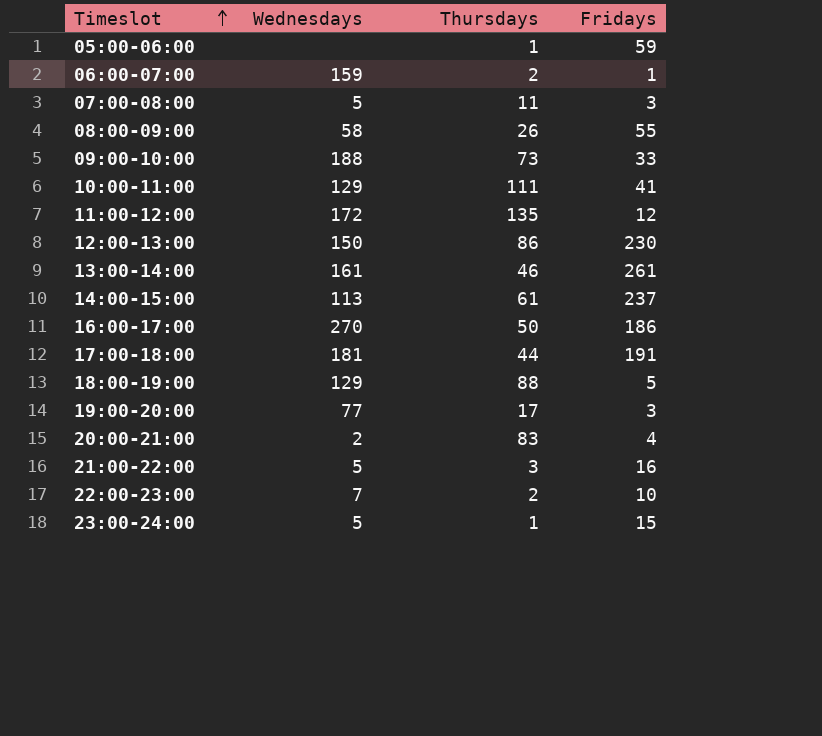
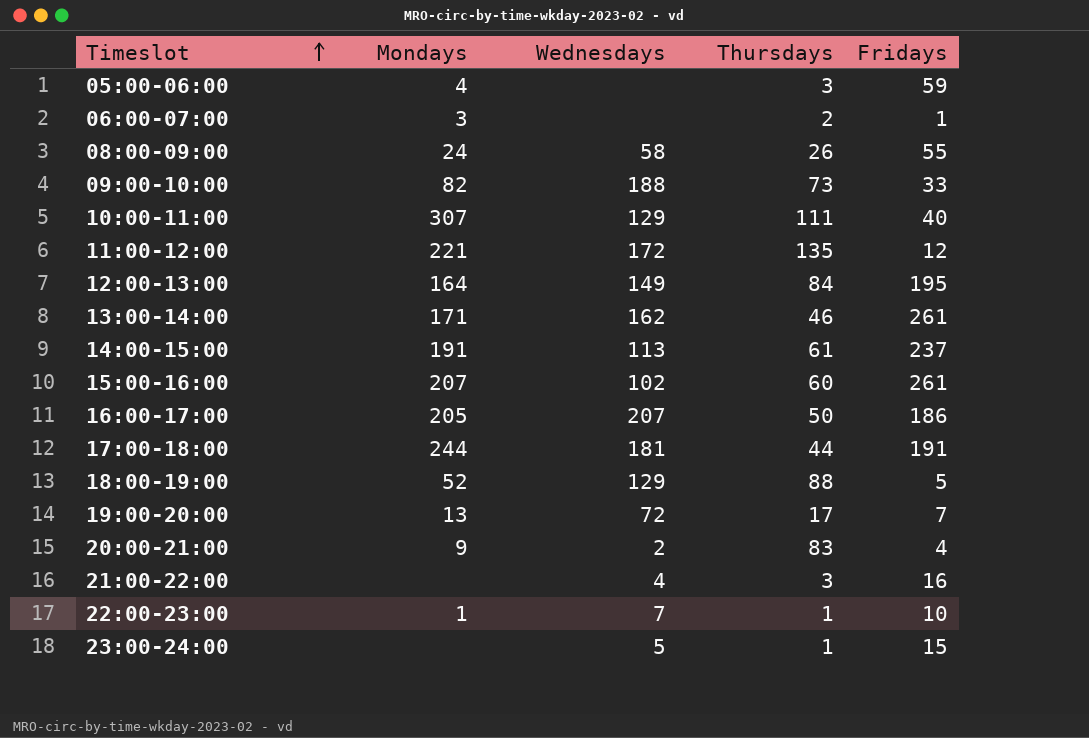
column Mondays | position: none -> 2
row 07:00-08:00: 5 | 11 | 3 -> none
05:00-06:00 | Thursdays: 1 -> 3
06:00-07:00 | Wednesdays: 159 -> none
10:00-11:00 | Fridays: 41 -> 40
12:00-13:00 | Wednesdays: 150 -> 149
12:00-13:00 | Thursdays: 86 -> 84
12:00-13:00 | Fridays: 230 -> 195
13:00-14:00 | Wednesdays: 161 -> 162
row 15:00-16:00: none -> 207 | 102 | 60 | 261
16:00-17:00 | Wednesdays: 270 -> 207
19:00-20:00 | Wednesdays: 77 -> 72
19:00-20:00 | Fridays: 3 -> 7
21:00-22:00 | Wednesdays: 5 -> 4
22:00-23:00 | Thursdays: 2 -> 1

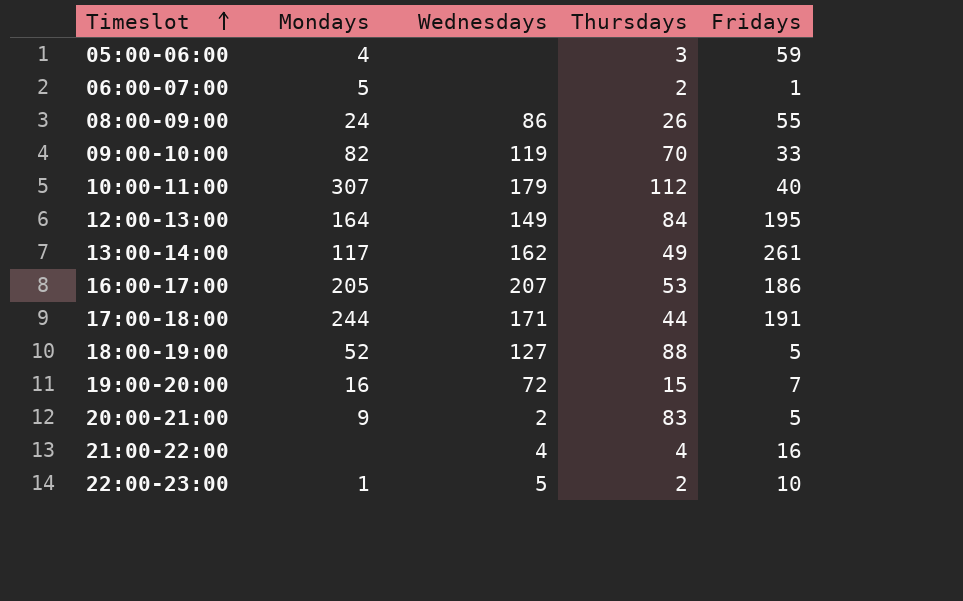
row 11:00-12:00: 221 | 172 | 135 | 12 -> none
row 14:00-15:00: 191 | 113 | 61 | 237 -> none
row 15:00-16:00: 207 | 102 | 60 | 261 -> none
row 23:00-24:00: none | 5 | 1 | 15 -> none
06:00-07:00 | Mondays: 3 -> 5
08:00-09:00 | Wednesdays: 58 -> 86
09:00-10:00 | Wednesdays: 188 -> 119
09:00-10:00 | Thursdays: 73 -> 70
10:00-11:00 | Wednesdays: 129 -> 179
10:00-11:00 | Thursdays: 111 -> 112
13:00-14:00 | Mondays: 171 -> 117
13:00-14:00 | Thursdays: 46 -> 49
16:00-17:00 | Thursdays: 50 -> 53
17:00-18:00 | Wednesdays: 181 -> 171
18:00-19:00 | Wednesdays: 129 -> 127
19:00-20:00 | Mondays: 13 -> 16
19:00-20:00 | Thursdays: 17 -> 15
20:00-21:00 | Fridays: 4 -> 5
21:00-22:00 | Thursdays: 3 -> 4
22:00-23:00 | Wednesdays: 7 -> 5
22:00-23:00 | Thursdays: 1 -> 2

